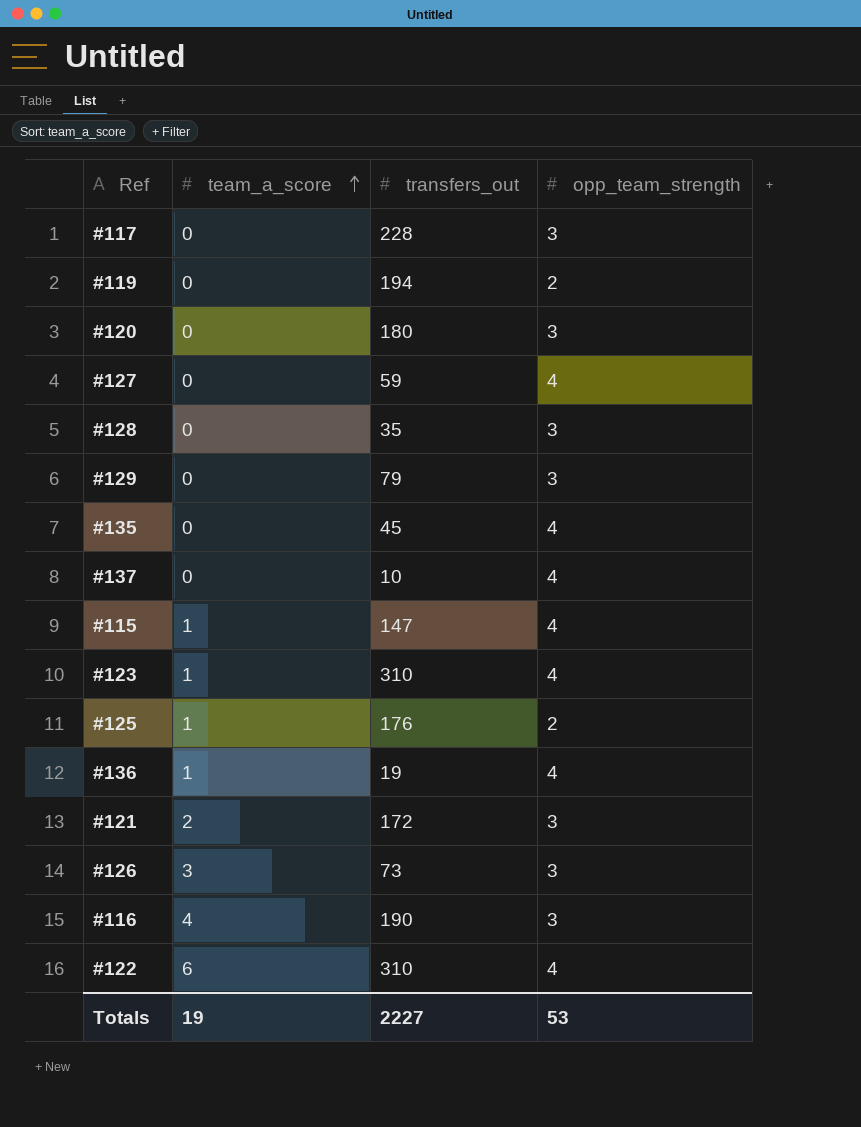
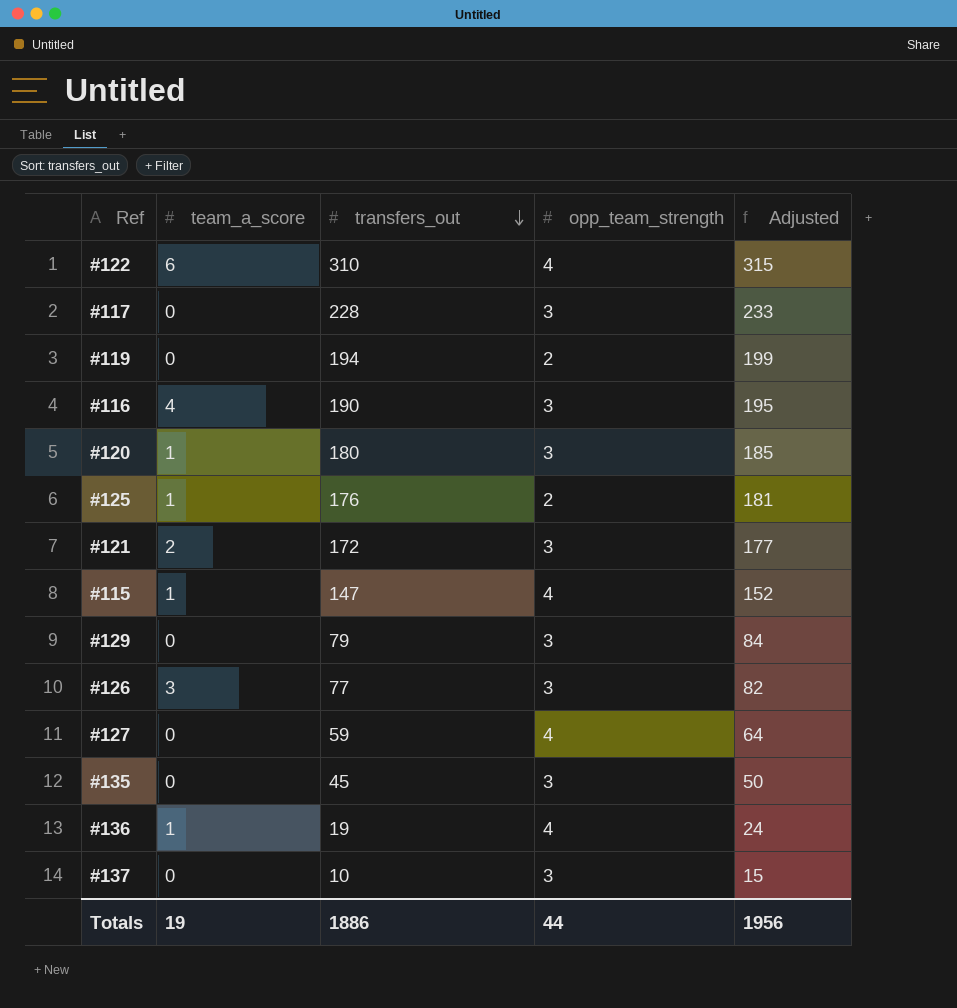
row order: team_a_score ascending -> transfers_out descending
column Adjusted | formula: none -> [transfers_out] + 5
row #128: 0 | 35 | 3 -> none
row #123: 1 | 310 | 4 -> none
#120 | team_a_score: 0 -> 1
#126 | transfers_out: 73 -> 77
#135 | opp_team_strength: 4 -> 3
#137 | opp_team_strength: 4 -> 3
Totals | transfers_out: 2227 -> 1886
Totals | opp_team_strength: 53 -> 44

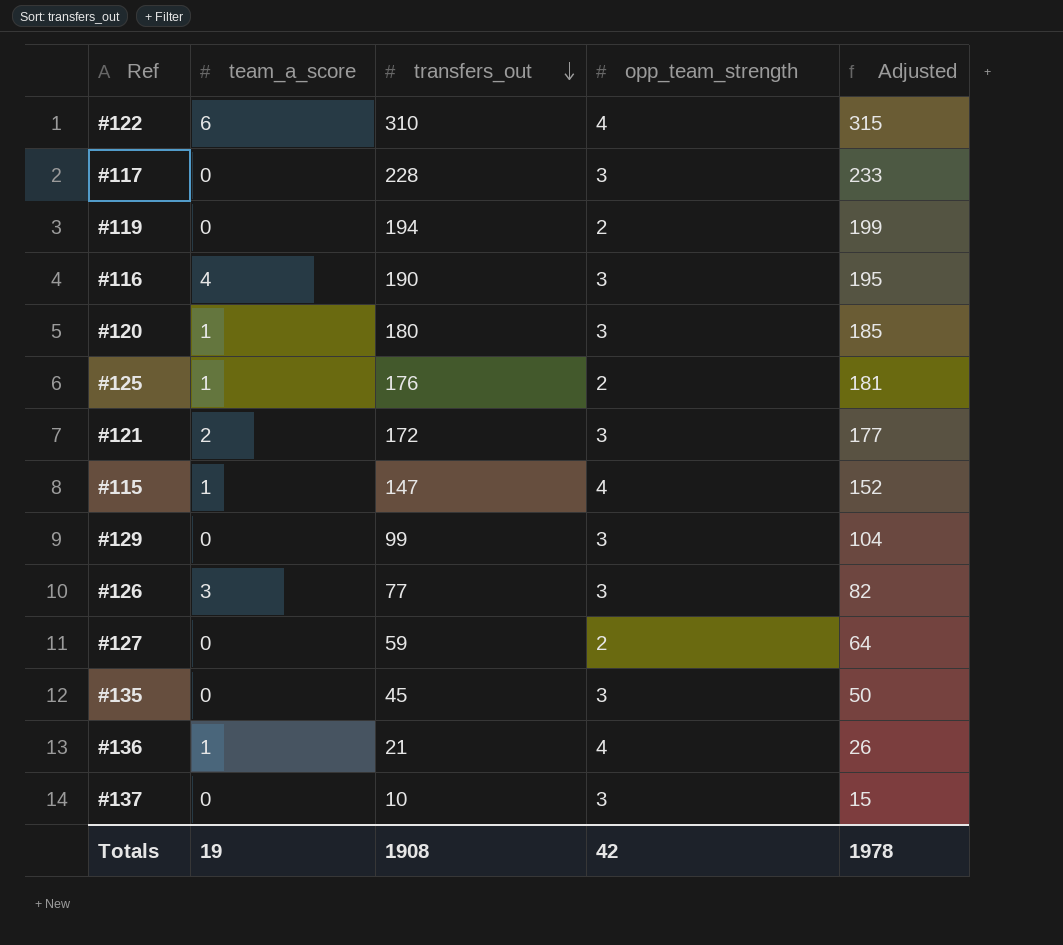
#129 | transfers_out: 79 -> 99
#129 | Adjusted: 84 -> 104
#127 | opp_team_strength: 4 -> 2
#136 | transfers_out: 19 -> 21
#136 | Adjusted: 24 -> 26
Totals | transfers_out: 1886 -> 1908
Totals | opp_team_strength: 44 -> 42
Totals | Adjusted: 1956 -> 1978

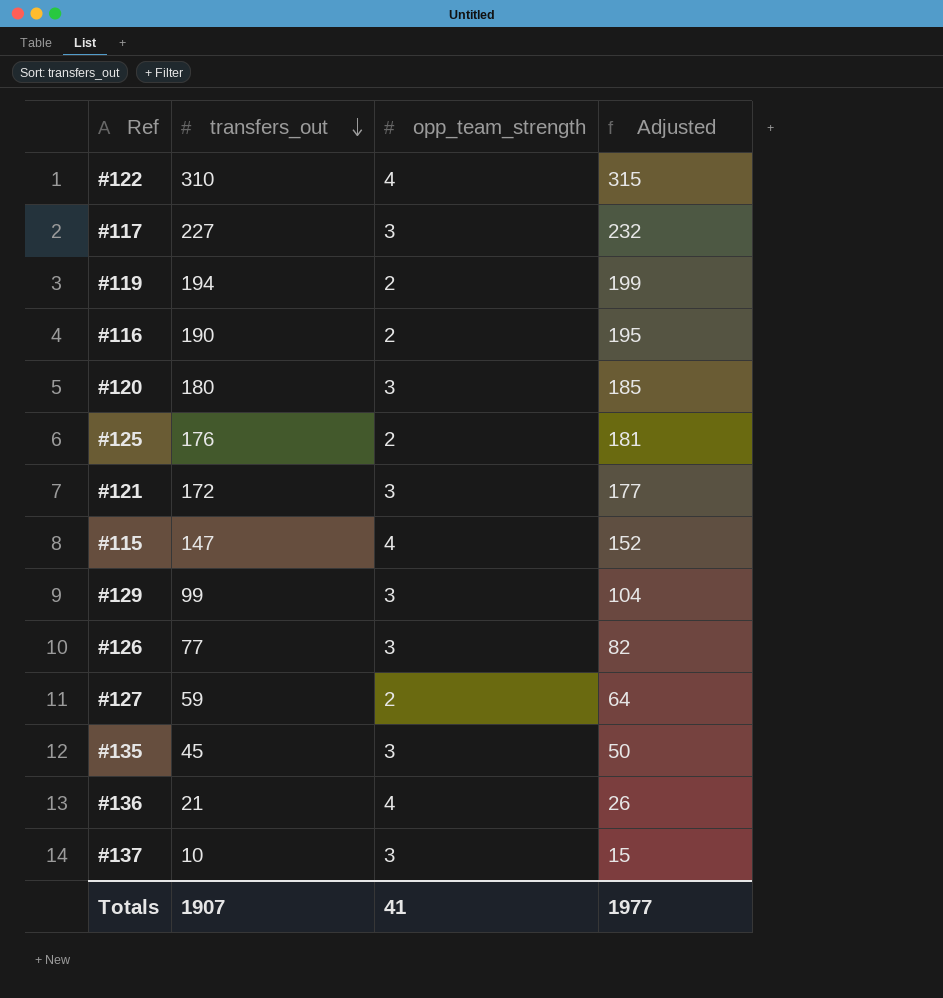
column team_a_score | position: 2 -> none
#117 | transfers_out: 228 -> 227
#117 | Adjusted: 233 -> 232
#116 | opp_team_strength: 3 -> 2
Totals | transfers_out: 1908 -> 1907
Totals | opp_team_strength: 42 -> 41
Totals | Adjusted: 1978 -> 1977

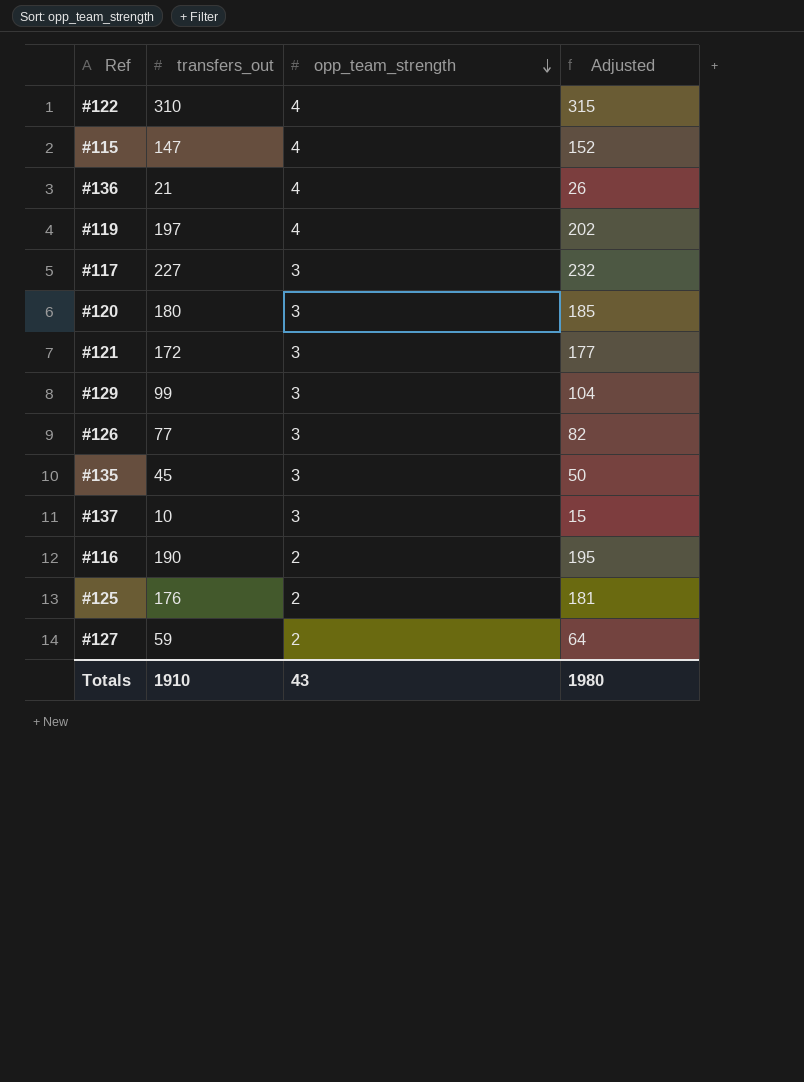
row order: transfers_out descending -> opp_team_strength descending
#119 | transfers_out: 194 -> 197
#119 | opp_team_strength: 2 -> 4
#119 | Adjusted: 199 -> 202
Totals | transfers_out: 1907 -> 1910
Totals | opp_team_strength: 41 -> 43
Totals | Adjusted: 1977 -> 1980

